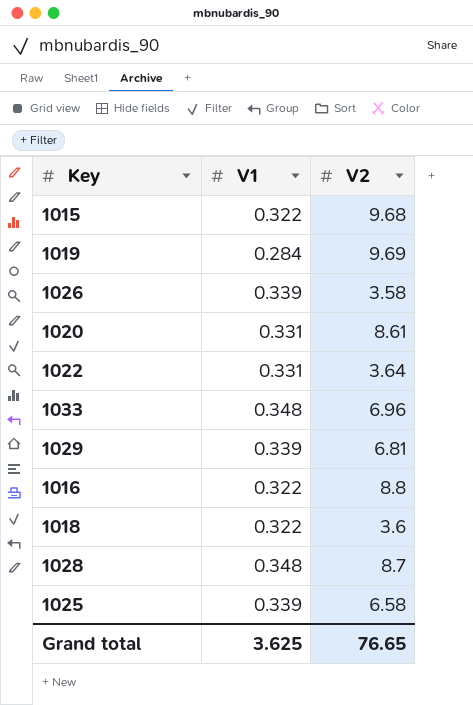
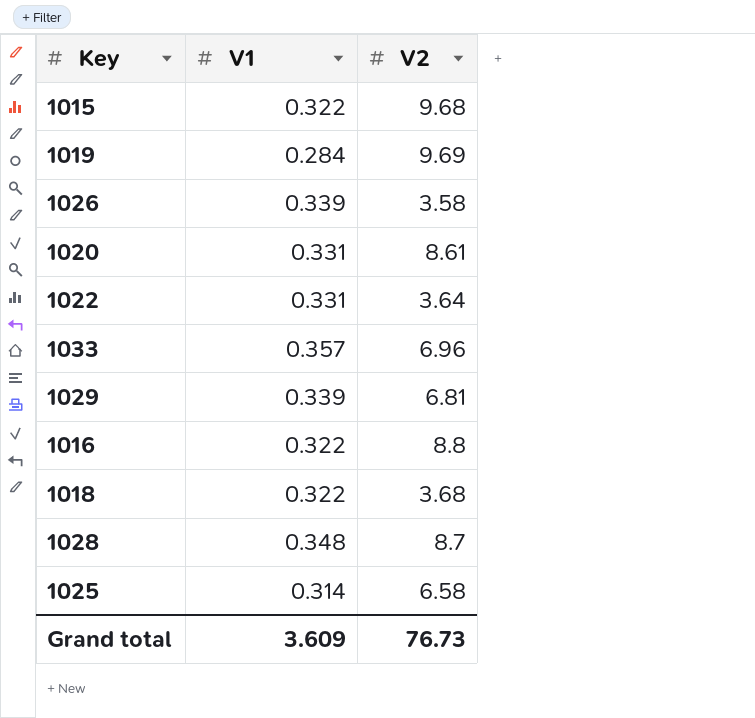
1033 | V1: 0.348 -> 0.357
1018 | V2: 3.6 -> 3.68
1025 | V1: 0.339 -> 0.314
Grand total | V1: 3.625 -> 3.609
Grand total | V2: 76.65 -> 76.73

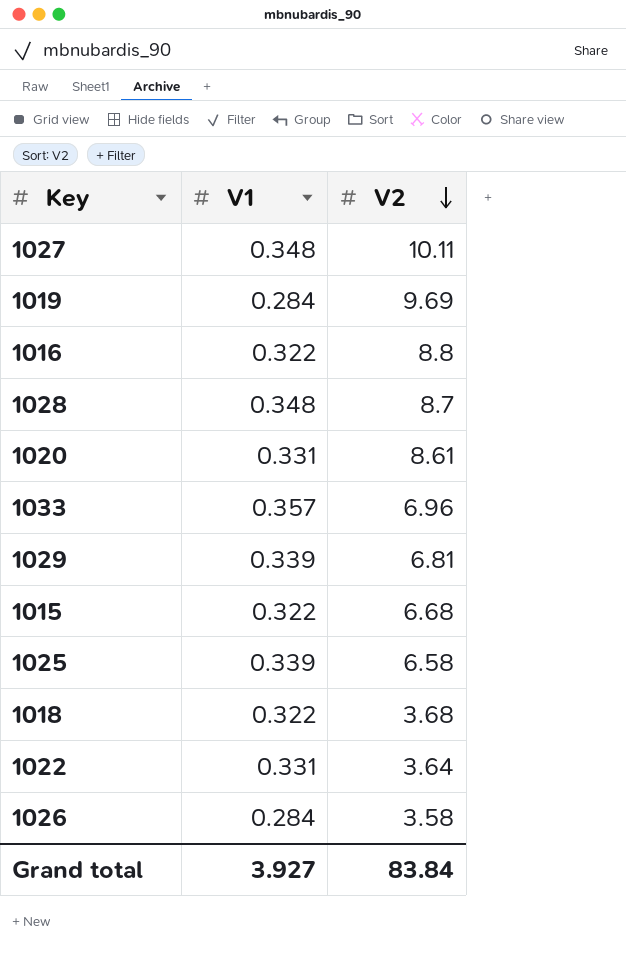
row order: none -> V2 descending
row 1027: none -> 0.348 | 10.11
1015 | V2: 9.68 -> 6.68
1025 | V1: 0.314 -> 0.339
1026 | V1: 0.339 -> 0.284
Grand total | V1: 3.609 -> 3.927
Grand total | V2: 76.73 -> 83.84

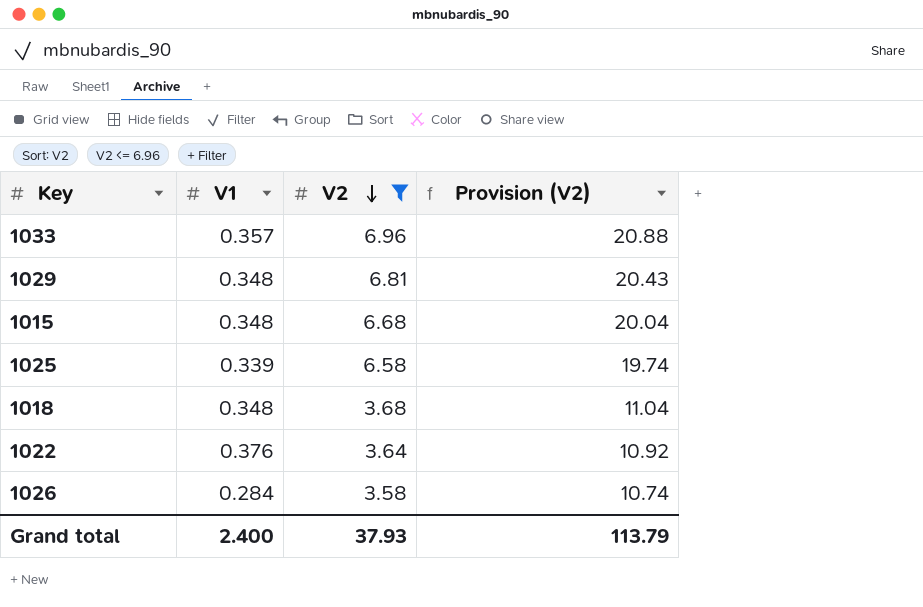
filter: none -> V2 <= 6.96
column Provision (V2) | formula: none -> [V2] * 3
1029 | V1: 0.339 -> 0.348
1015 | V1: 0.322 -> 0.348
1018 | V1: 0.322 -> 0.348
1022 | V1: 0.331 -> 0.376
Grand total | V1: 3.927 -> 2.400
Grand total | V2: 83.84 -> 37.93

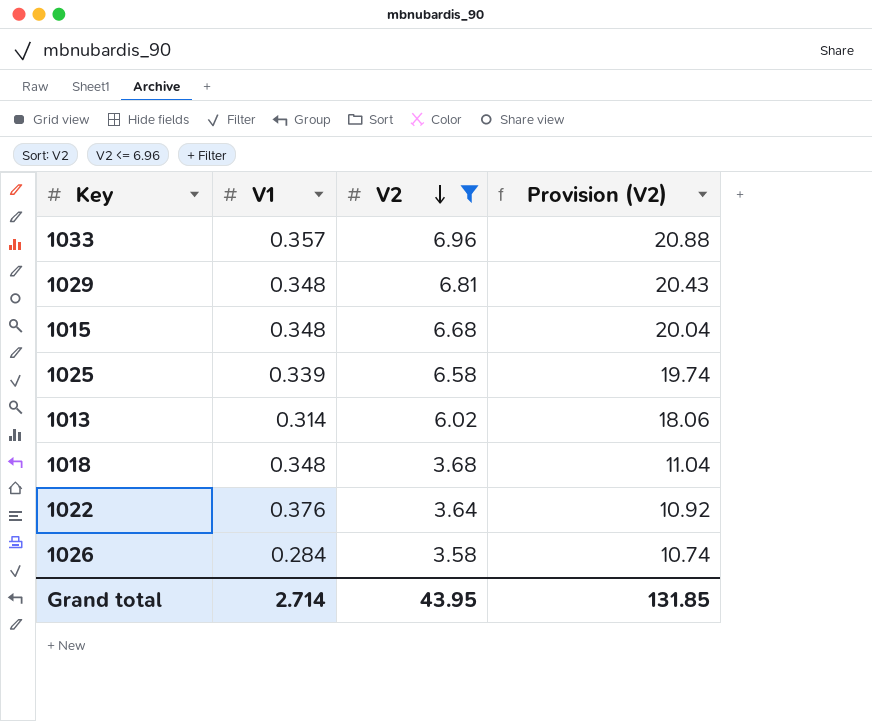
row 1013: none -> 0.314 | 6.02 | 18.06
Grand total | V1: 2.400 -> 2.714
Grand total | V2: 37.93 -> 43.95
Grand total | Provision (V2): 113.79 -> 131.85

